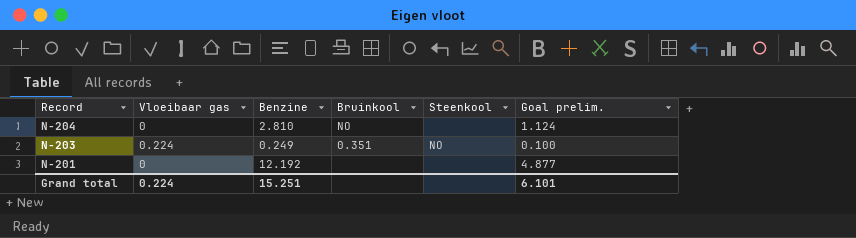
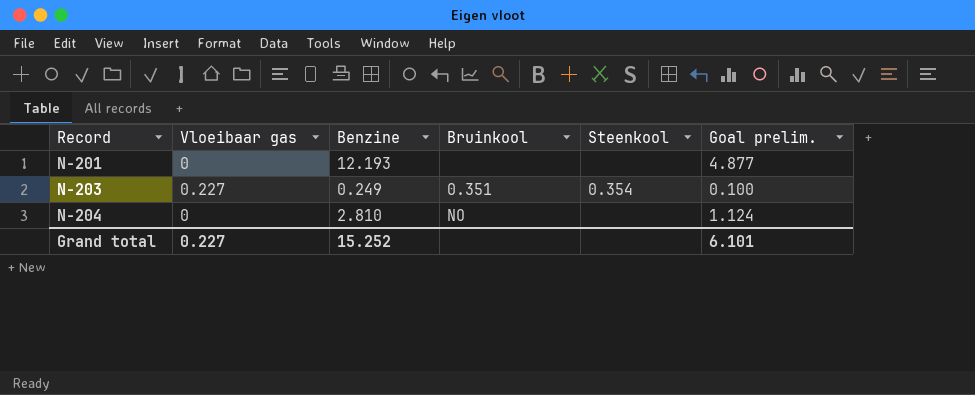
row order: Record descending -> Record ascending
N-201 | Benzine: 12.192 -> 12.193
N-203 | Vloeibaar gas: 0.224 -> 0.227
N-203 | Steenkool: NO -> 0.354
Grand total | Vloeibaar gas: 0.224 -> 0.227
Grand total | Benzine: 15.251 -> 15.252

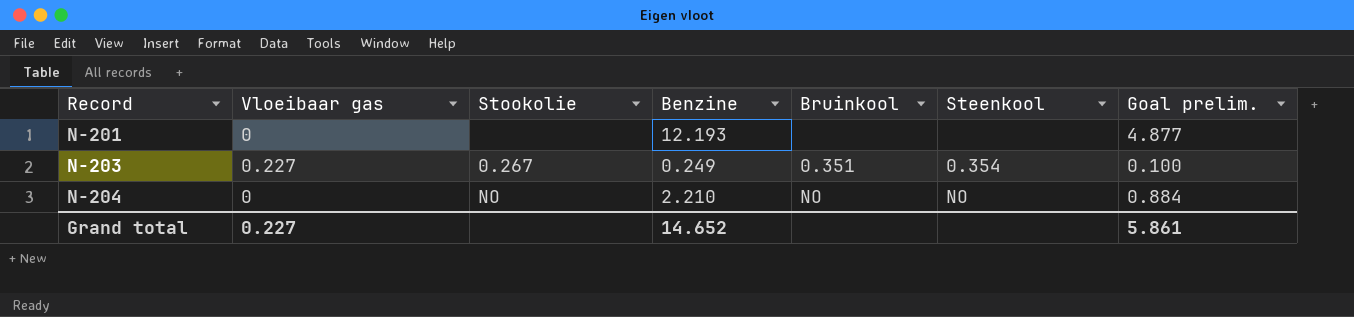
column Stookolie | position: none -> 3
N-204 | Benzine: 2.810 -> 2.210
N-204 | Steenkool: none -> NO
N-204 | Goal prelim.: 1.124 -> 0.884
Grand total | Benzine: 15.252 -> 14.652
Grand total | Goal prelim.: 6.101 -> 5.861

